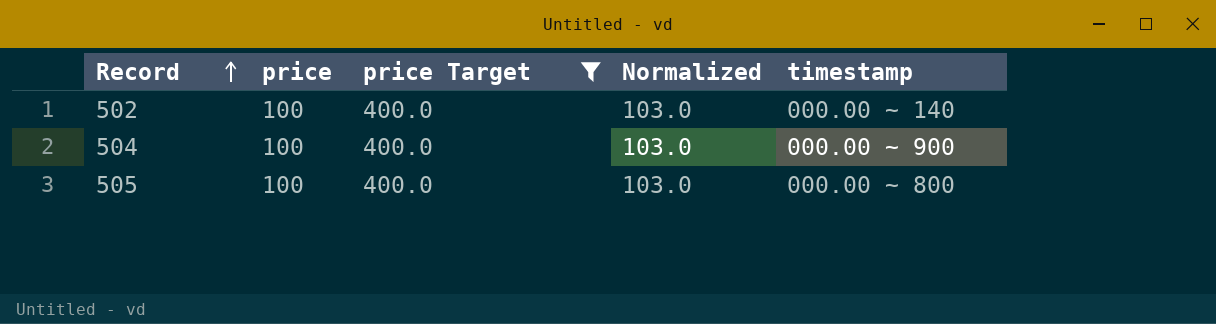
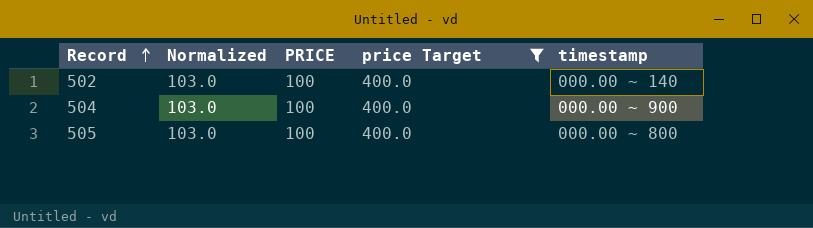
column Normalized | position: 4 -> 2
column name: price -> PRICE

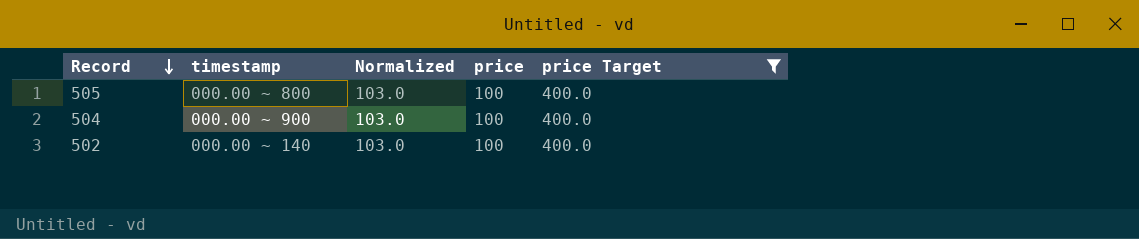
row order: Record ascending -> Record descending
column timestamp | position: 5 -> 2
column name: PRICE -> price

